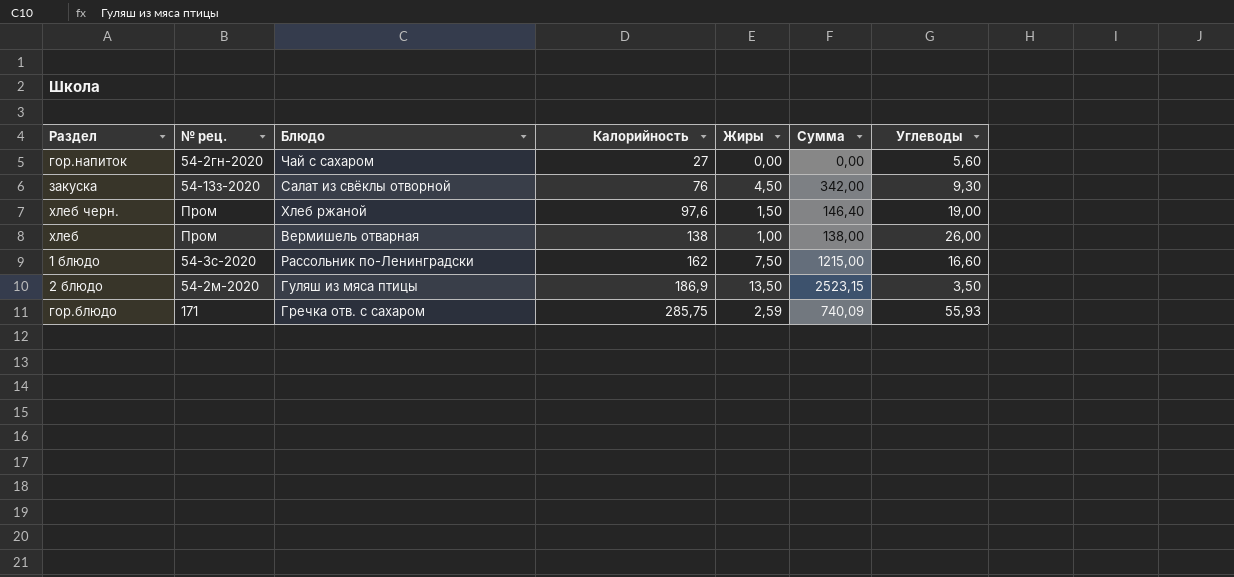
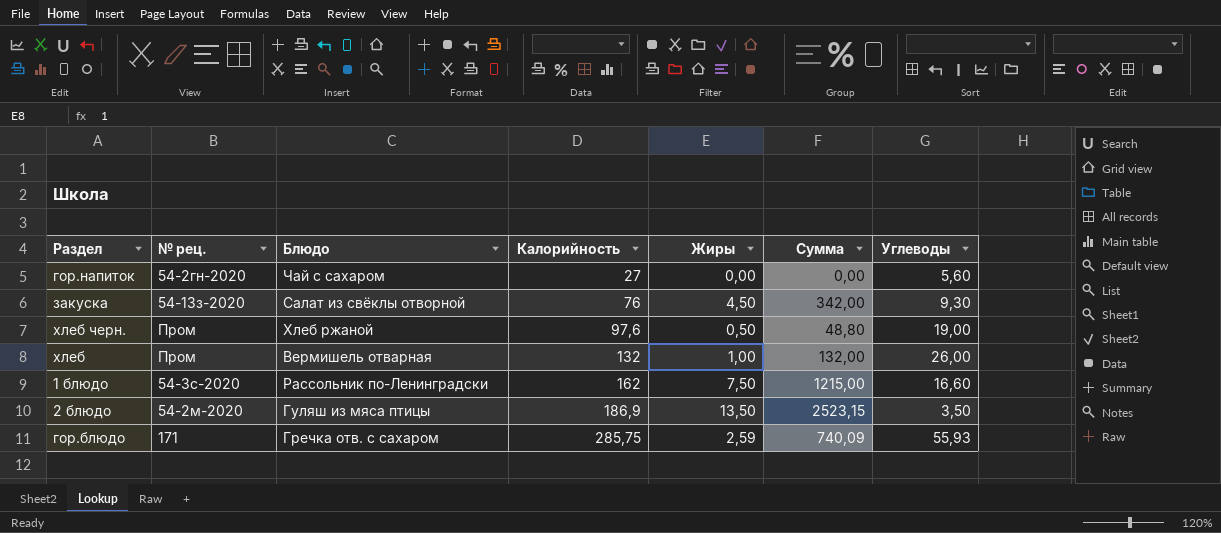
хлеб черн. | Жиры: 1,50 -> 0,50
хлеб черн. | Сумма: 146,40 -> 48,80
хлеб | Калорийность: 138 -> 132
хлеб | Сумма: 138,00 -> 132,00

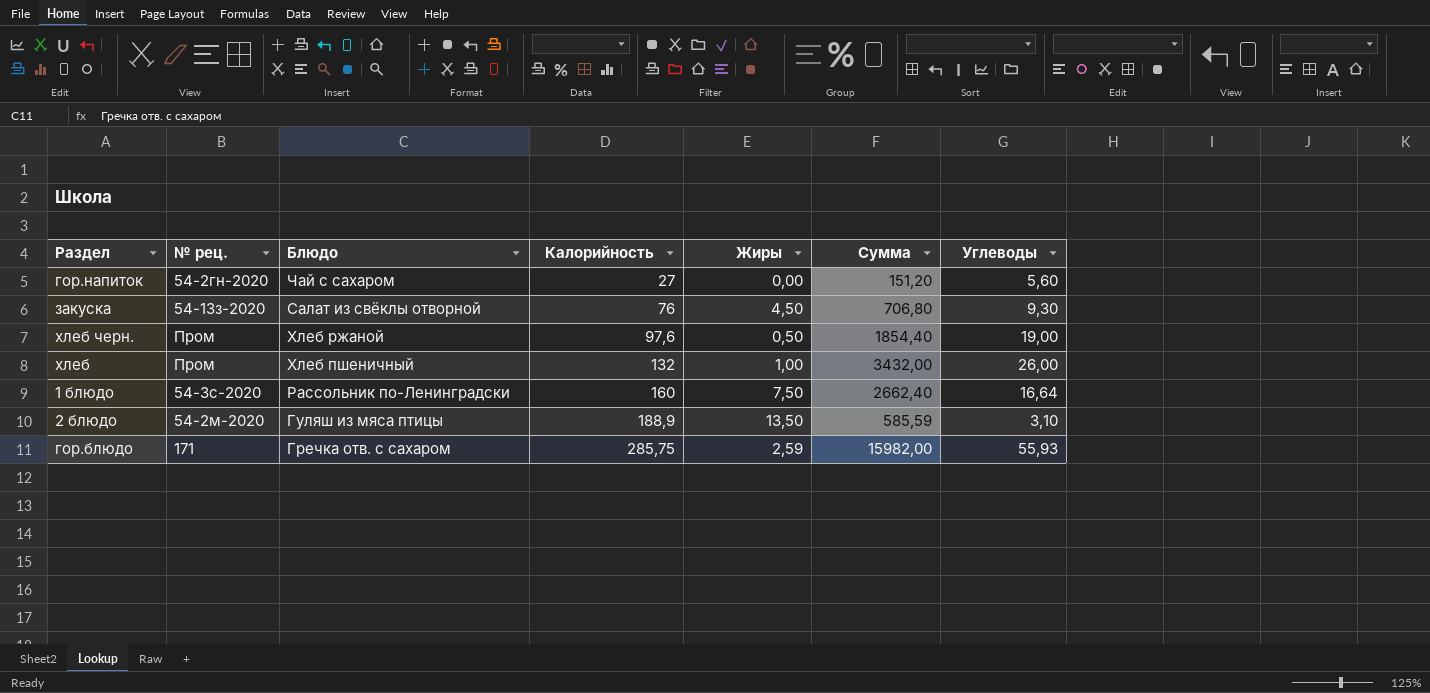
column Сумма | formula: [Калорийность] * [Жиры] -> [Калорийность] * [Углеводы]
хлеб | Блюдо: Вермишель отварная -> Хлеб пшеничный
1 блюдо | Калорийность: 162 -> 160
1 блюдо | Углеводы: 16,60 -> 16,64
2 блюдо | Калорийность: 186,9 -> 188,9
2 блюдо | Углеводы: 3,50 -> 3,10

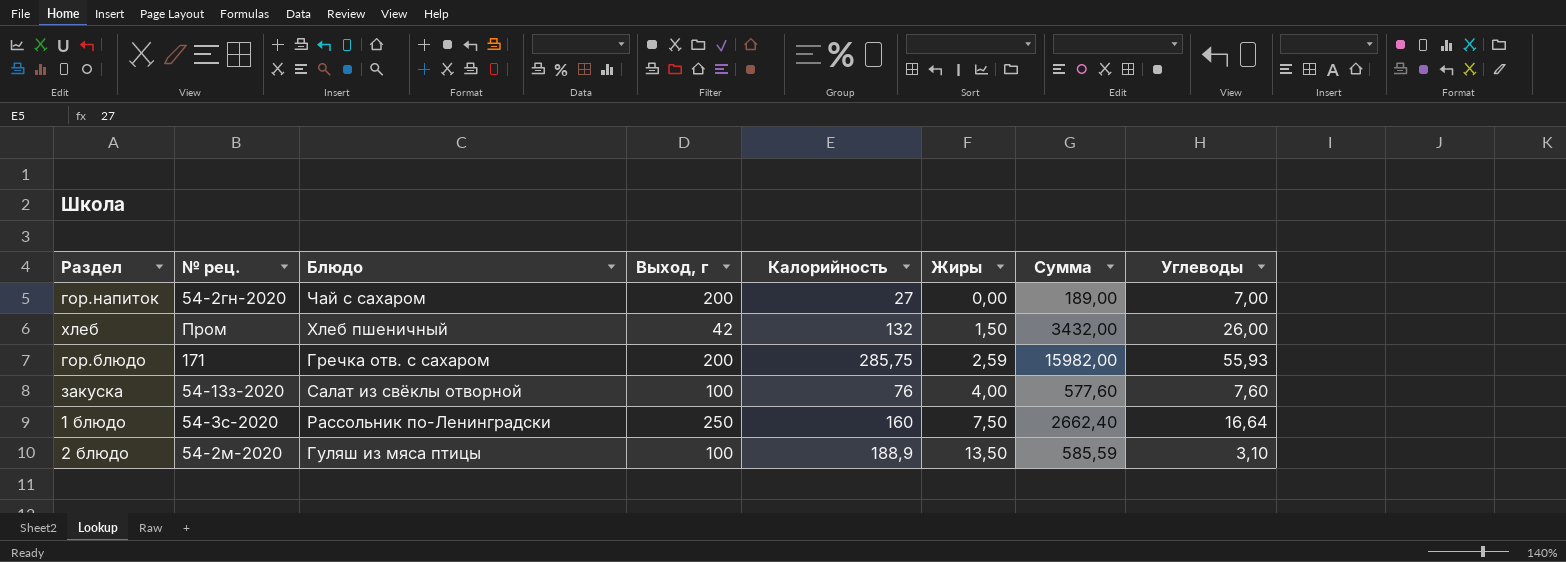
row order: Калорийность ascending -> Жиры ascending
column Выход, г | position: none -> 4
row хлеб черн.: Пром | Хлеб ржаной | 97,6 | 0,50 | 1854,40 | 19,00 -> none
гор.напиток | Сумма: 151,20 -> 189,00
гор.напиток | Углеводы: 5,60 -> 7,00
хлеб | Жиры: 1,00 -> 1,50
закуска | Жиры: 4,50 -> 4,00
закуска | Сумма: 706,80 -> 577,60
закуска | Углеводы: 9,30 -> 7,60

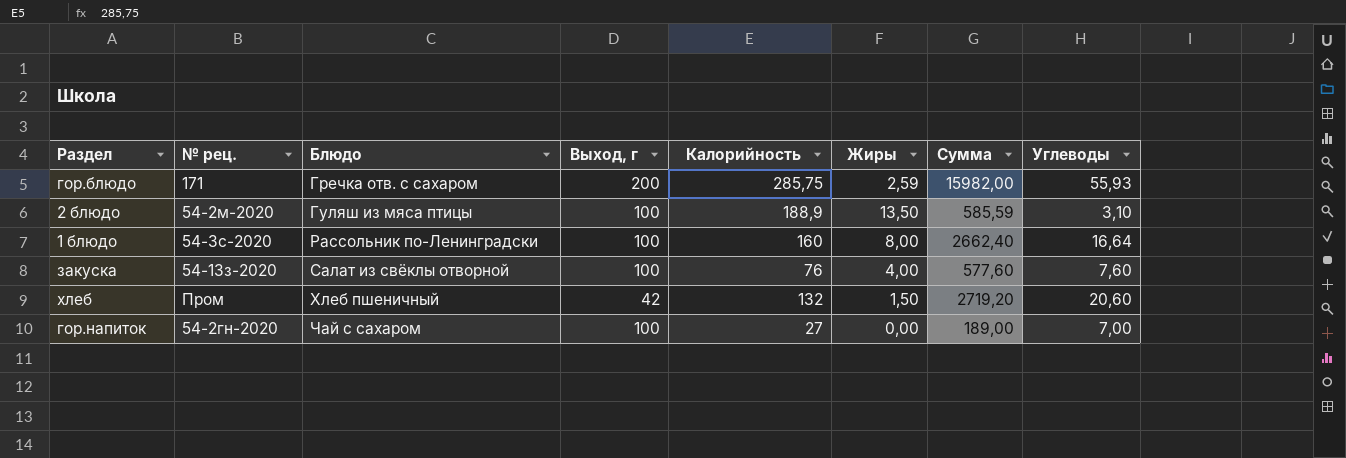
row order: Жиры ascending -> Блюдо ascending
1 блюдо | Выход, г: 250 -> 100
1 блюдо | Жиры: 7,50 -> 8,00
хлеб | Сумма: 3432,00 -> 2719,20
хлеб | Углеводы: 26,00 -> 20,60
гор.напиток | Выход, г: 200 -> 100

